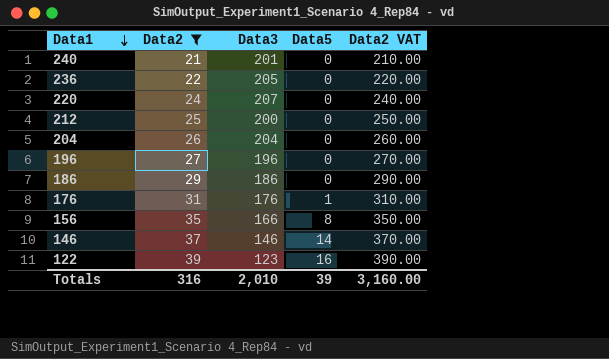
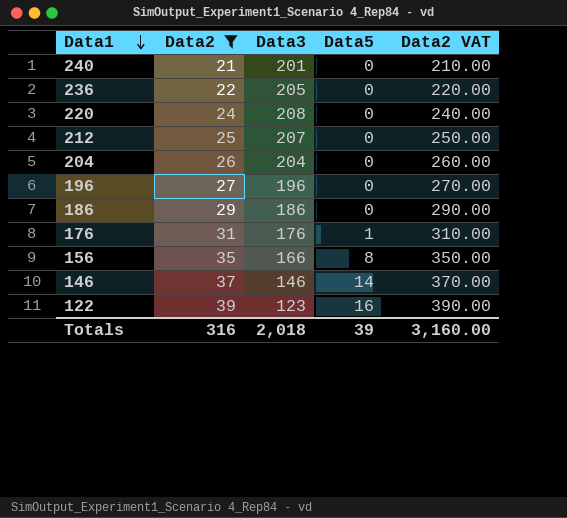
220 | Data3: 207 -> 208
212 | Data3: 200 -> 207
Totals | Data3: 2,010 -> 2,018

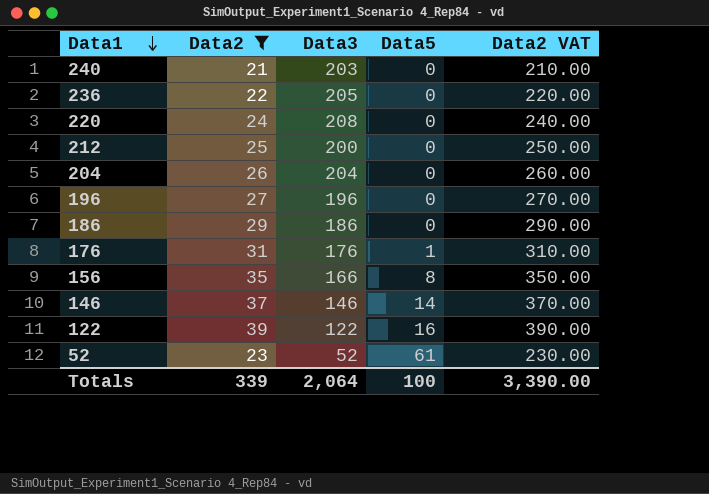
240 | Data3: 201 -> 203
212 | Data3: 207 -> 200
122 | Data3: 123 -> 122
row 52: none -> 23 | 52 | 61 | 230.00
Totals | Data2: 316 -> 339
Totals | Data3: 2,018 -> 2,064
Totals | Data5: 39 -> 100
Totals | Data2 VAT: 3,160.00 -> 3,390.00

